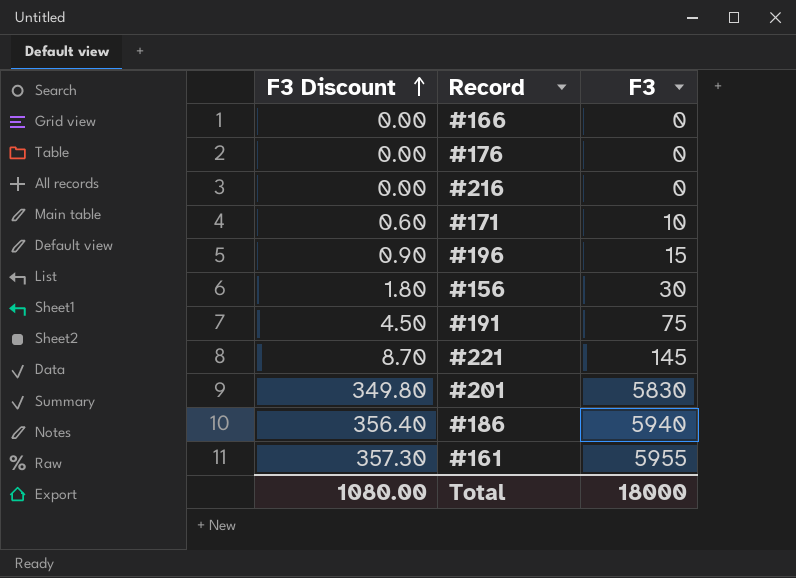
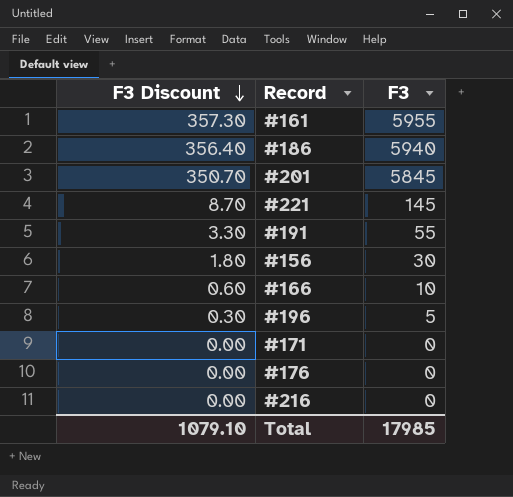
row order: F3 Discount ascending -> F3 Discount descending
#201 | F3 Discount: 349.80 -> 350.70
#201 | F3: 5830 -> 5845
#191 | F3 Discount: 4.50 -> 3.30
#191 | F3: 75 -> 55
#166 | F3 Discount: 0.00 -> 0.60
#166 | F3: 0 -> 10
#196 | F3 Discount: 0.90 -> 0.30
#196 | F3: 15 -> 5
#171 | F3 Discount: 0.60 -> 0.00
#171 | F3: 10 -> 0
Total | F3 Discount: 1080.00 -> 1079.10
Total | F3: 18000 -> 17985

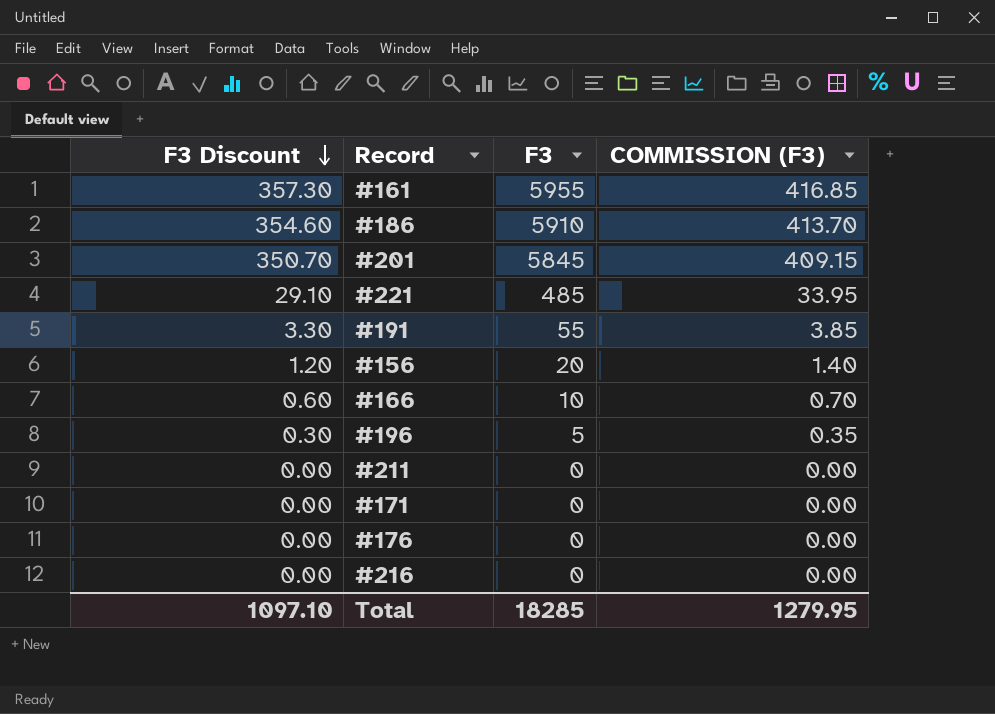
column COMMISSION (F3) | formula: none -> [F3] * 0.07
#186 | F3 Discount: 356.40 -> 354.60
#186 | F3: 5940 -> 5910
#221 | F3 Discount: 8.70 -> 29.10
#221 | F3: 145 -> 485
#156 | F3 Discount: 1.80 -> 1.20
#156 | F3: 30 -> 20
row #211: none -> 0.00 | 0 | 0.00
Total | F3 Discount: 1079.10 -> 1097.10
Total | F3: 17985 -> 18285

